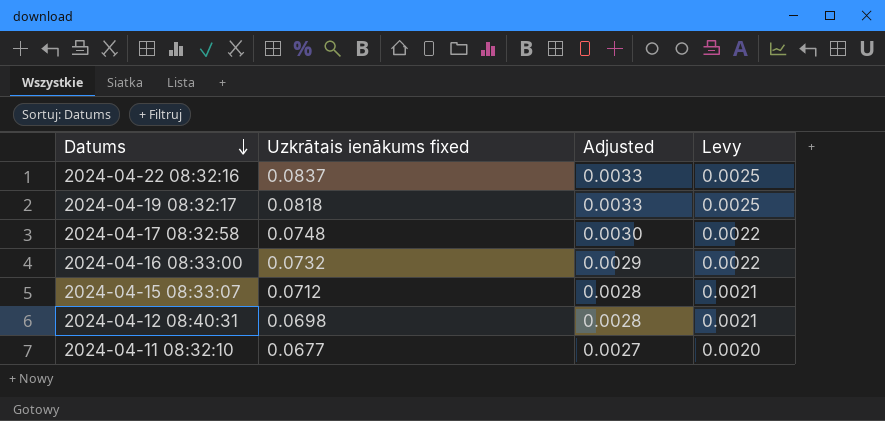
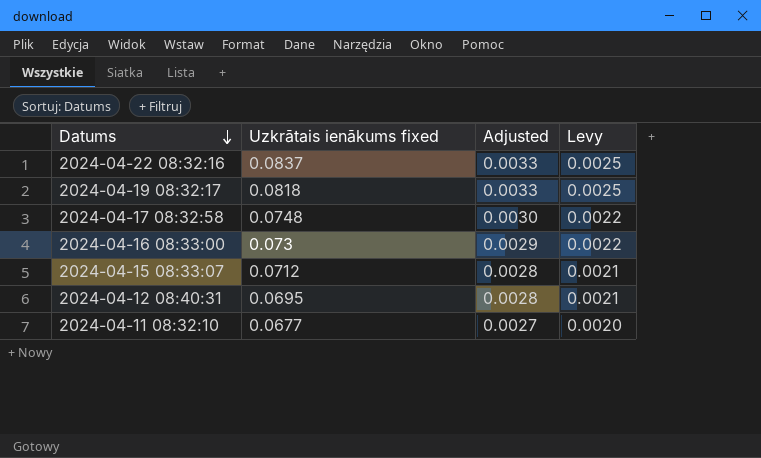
2024-04-16 08:33:00 | Uzkrātais ienākums fixed: 0.0732 -> 0.073
2024-04-12 08:40:31 | Uzkrātais ienākums fixed: 0.0698 -> 0.0695

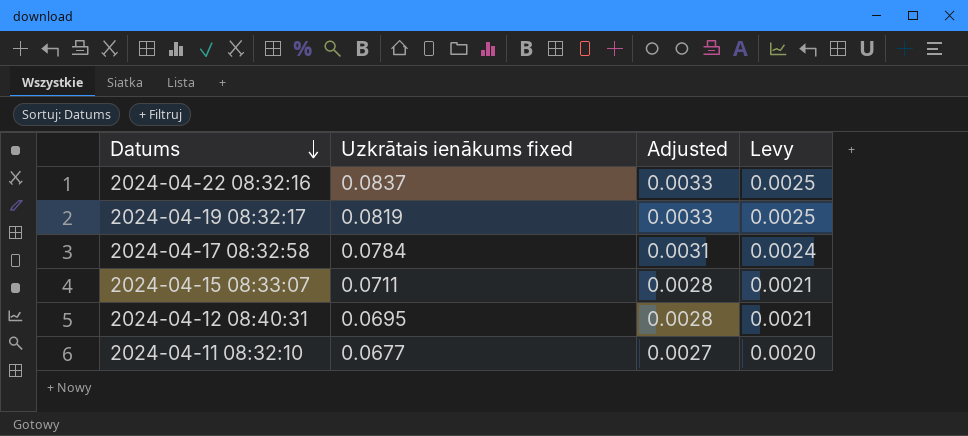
row 2024-04-16 08:33:00: 0.073 | 0.0029 | 0.0022 -> none
2024-04-19 08:32:17 | Uzkrātais ienākums fixed: 0.0818 -> 0.0819
2024-04-17 08:32:58 | Uzkrātais ienākums fixed: 0.0748 -> 0.0784
2024-04-17 08:32:58 | Adjusted: 0.0030 -> 0.0031
2024-04-17 08:32:58 | Levy: 0.0022 -> 0.0024
2024-04-15 08:33:07 | Uzkrātais ienākums fixed: 0.0712 -> 0.0711

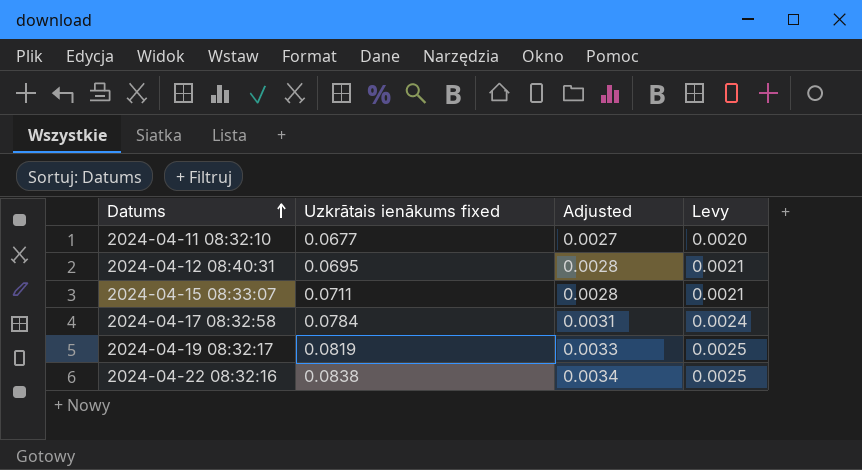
row order: Datums descending -> Datums ascending
2024-04-22 08:32:16 | Uzkrātais ienākums fixed: 0.0837 -> 0.0838
2024-04-22 08:32:16 | Adjusted: 0.0033 -> 0.0034

